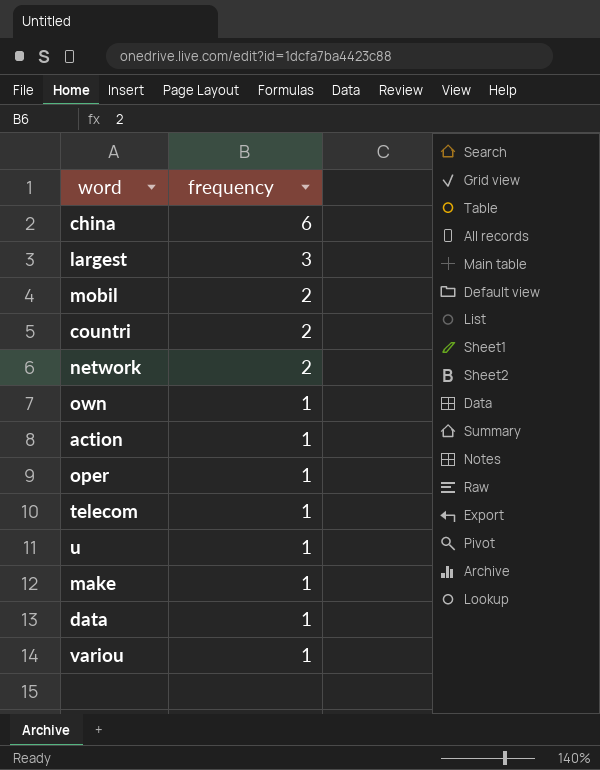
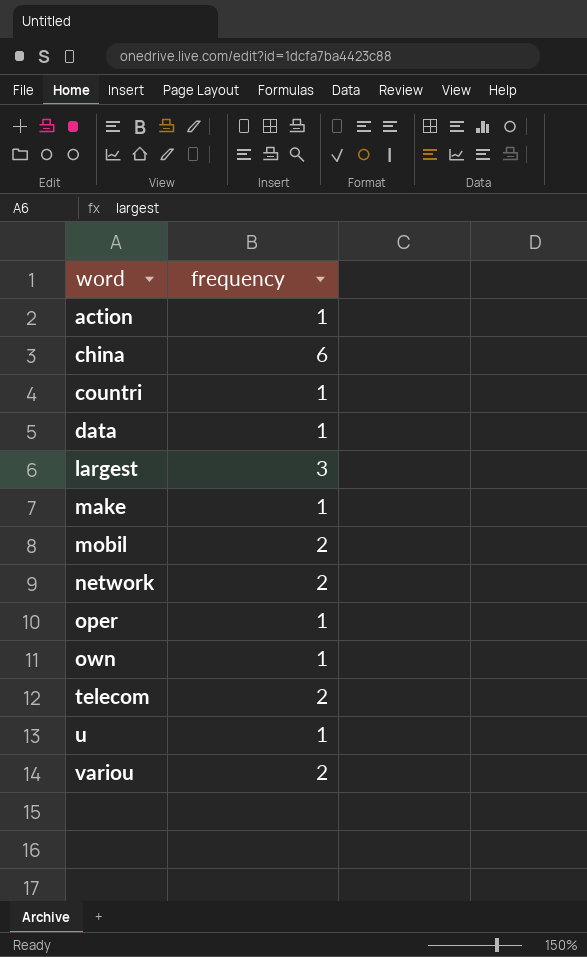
row order: frequency descending -> word ascending
countri | frequency: 2 -> 1
telecom | frequency: 1 -> 2
variou | frequency: 1 -> 2

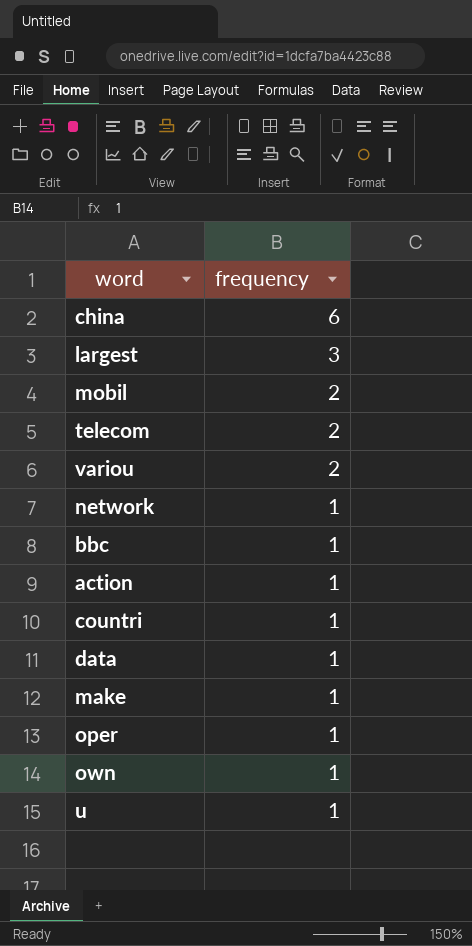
row order: word ascending -> frequency descending
network | frequency: 2 -> 1
row bbc: none -> 1

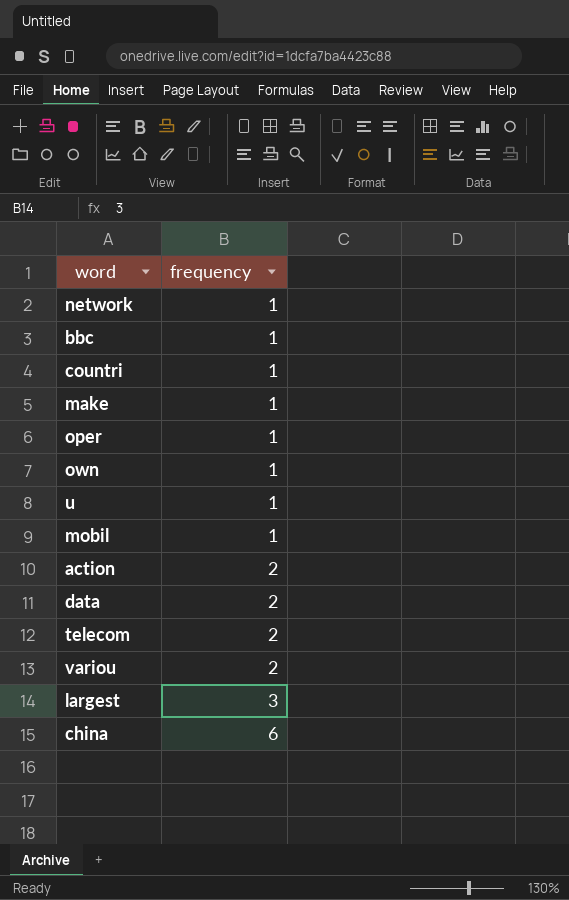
row order: frequency descending -> frequency ascending
mobil | frequency: 2 -> 1
action | frequency: 1 -> 2
data | frequency: 1 -> 2

